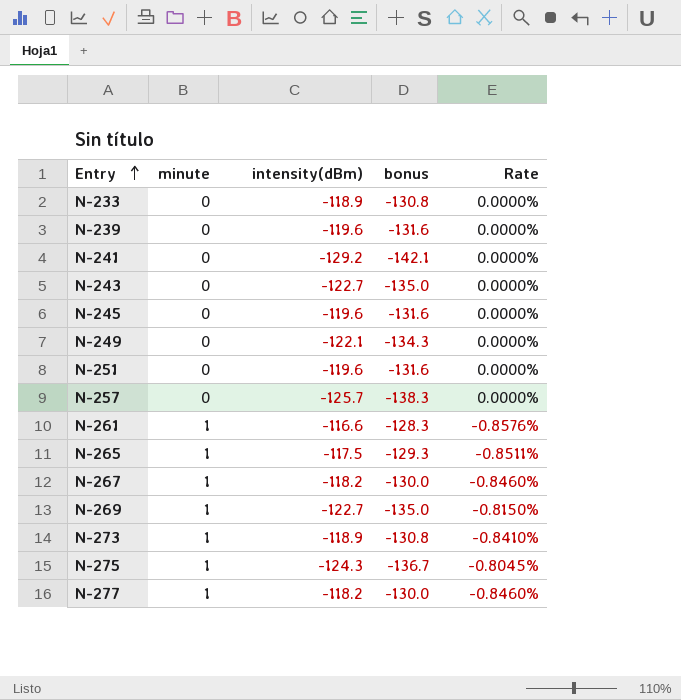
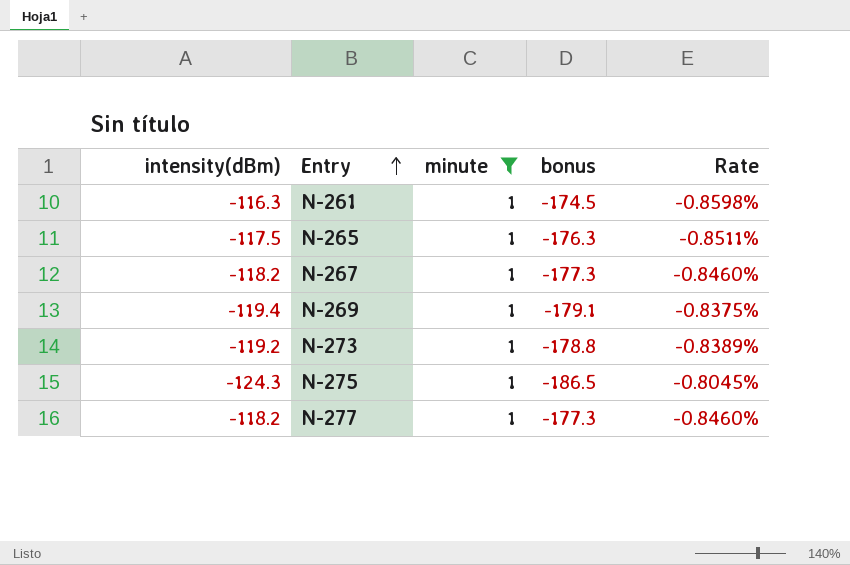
filter: none -> minute = 1
column intensity(dBm) | position: 3 -> 1
column bonus | formula: [intensity(dBm)] * 1.1 -> [intensity(dBm)] * 1.5
N-261 | intensity(dBm): -116.6 -> -116.3
N-261 | Rate: -0.8576% -> -0.8598%
N-269 | intensity(dBm): -122.7 -> -119.4
N-269 | Rate: -0.8150% -> -0.8375%
N-273 | intensity(dBm): -118.9 -> -119.2
N-273 | Rate: -0.8410% -> -0.8389%

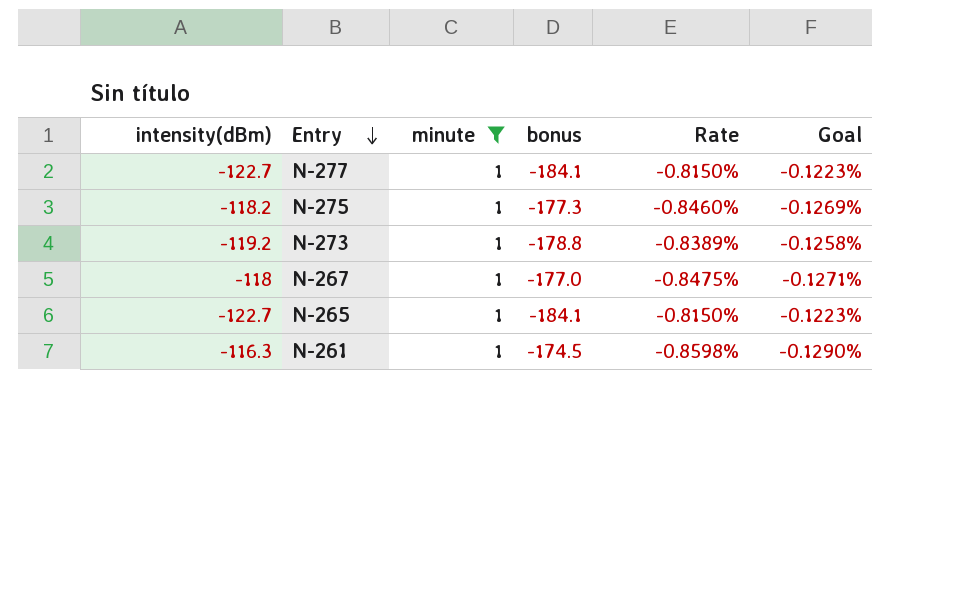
row order: Entry ascending -> Entry descending
column Goal | formula: none -> [Rate] * 0.15
row N-269: -119.4 | 1 | -179.1 | -0.8375% -> none
N-277 | intensity(dBm): -118.2 -> -122.7
N-277 | bonus: -177.3 -> -184.1
N-277 | Rate: -0.8460% -> -0.8150%
N-275 | intensity(dBm): -124.3 -> -118.2
N-275 | bonus: -186.5 -> -177.3
N-275 | Rate: -0.8045% -> -0.8460%
N-267 | intensity(dBm): -118.2 -> -118
N-267 | bonus: -177.3 -> -177.0
N-267 | Rate: -0.8460% -> -0.8475%
N-265 | intensity(dBm): -117.5 -> -122.7
N-265 | bonus: -176.3 -> -184.1
N-265 | Rate: -0.8511% -> -0.8150%

